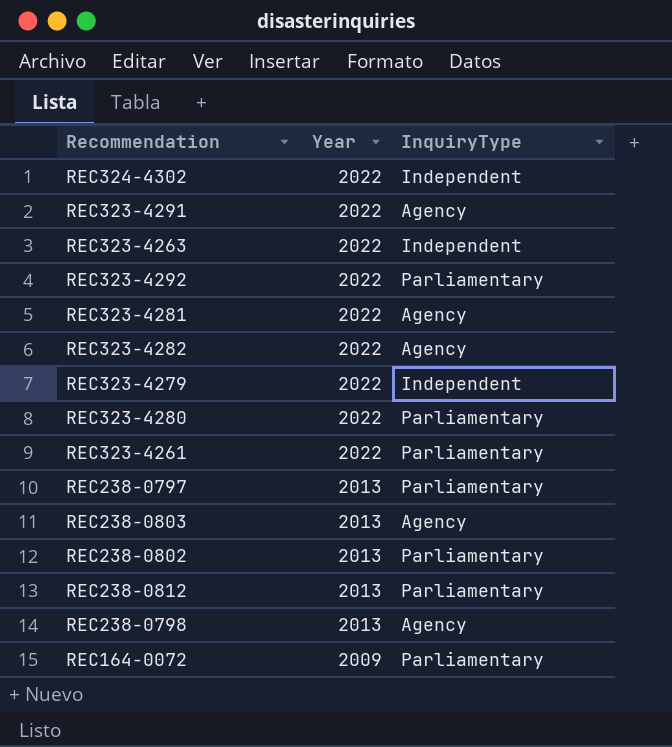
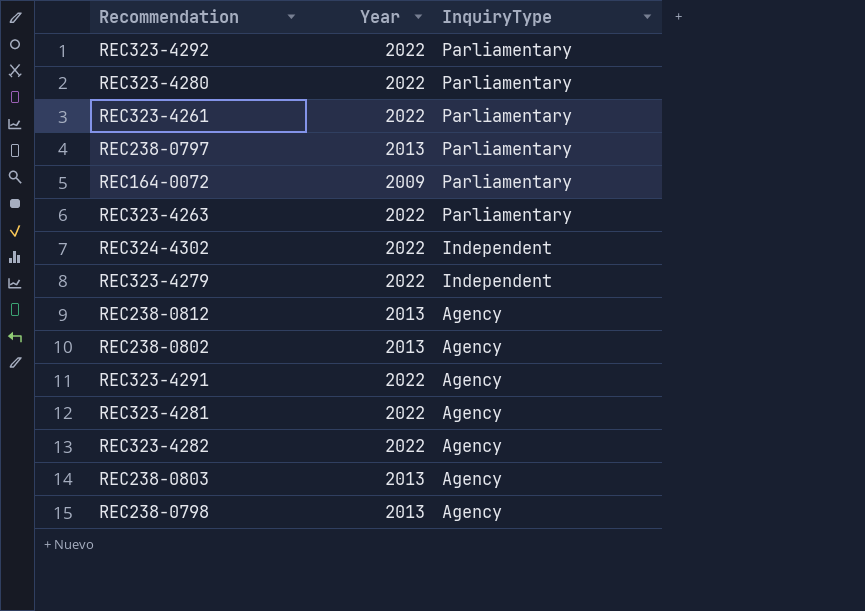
row order: Year descending -> InquiryType descending
REC323-4263 | InquiryType: Independent -> Parliamentary
REC238-0812 | InquiryType: Parliamentary -> Agency
REC238-0802 | InquiryType: Parliamentary -> Agency

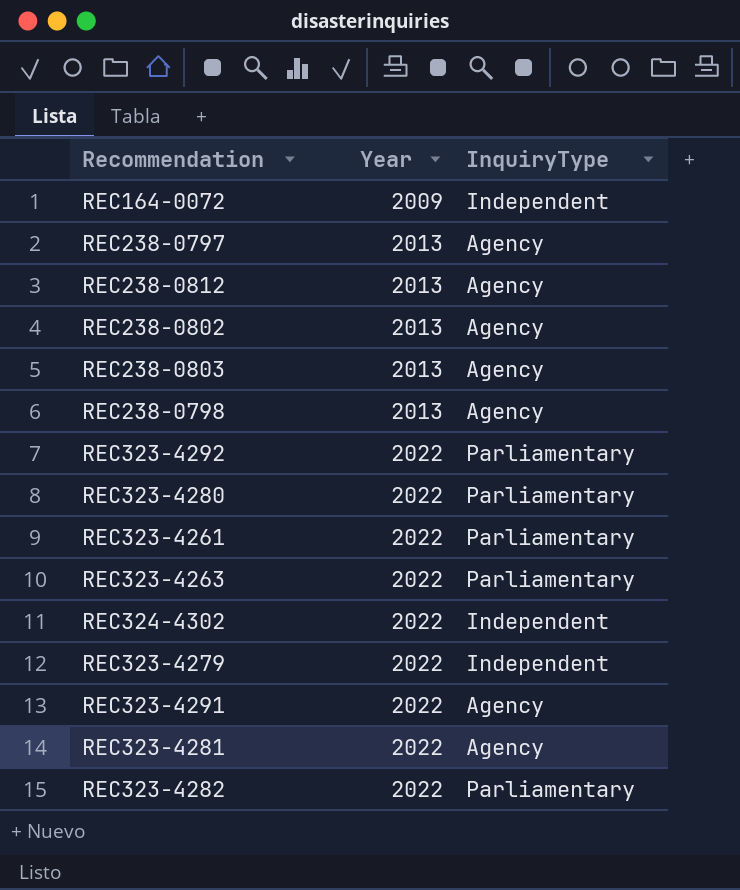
row order: InquiryType descending -> Year ascending
REC164-0072 | InquiryType: Parliamentary -> Independent
REC238-0797 | InquiryType: Parliamentary -> Agency
REC323-4282 | InquiryType: Agency -> Parliamentary

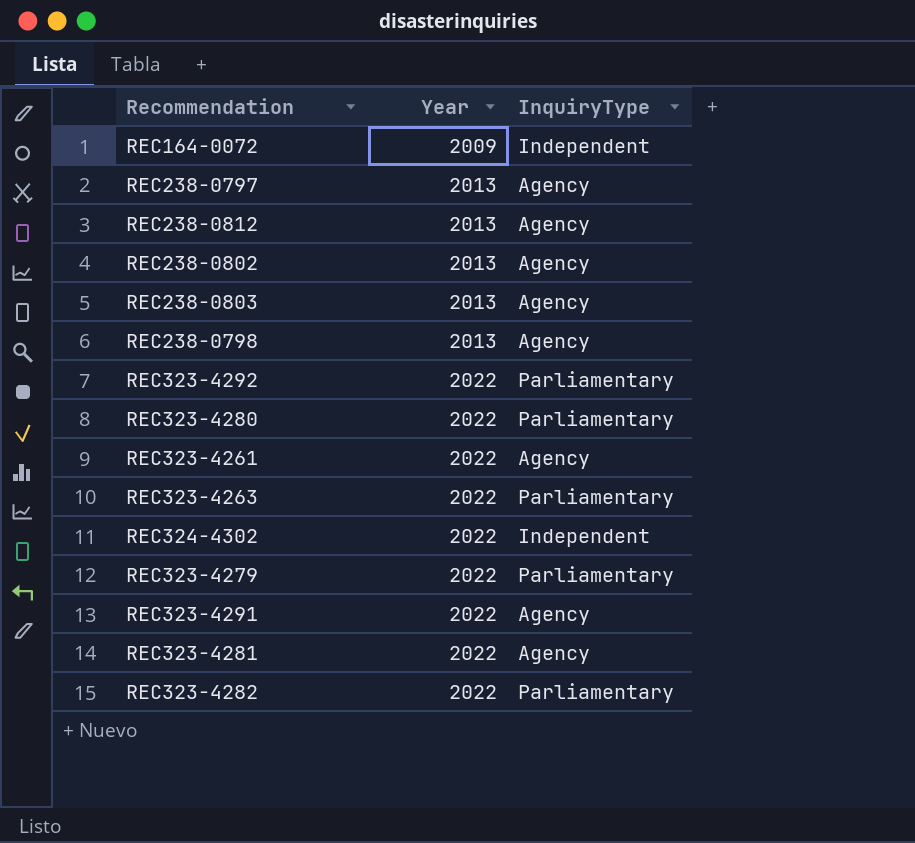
REC323-4261 | InquiryType: Parliamentary -> Agency
REC323-4279 | InquiryType: Independent -> Parliamentary

